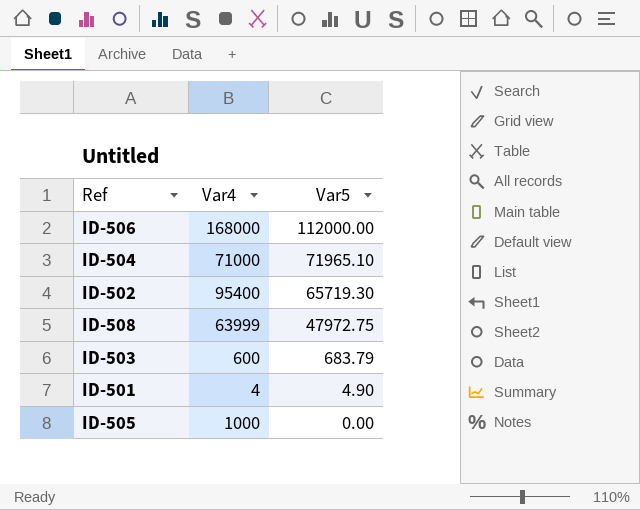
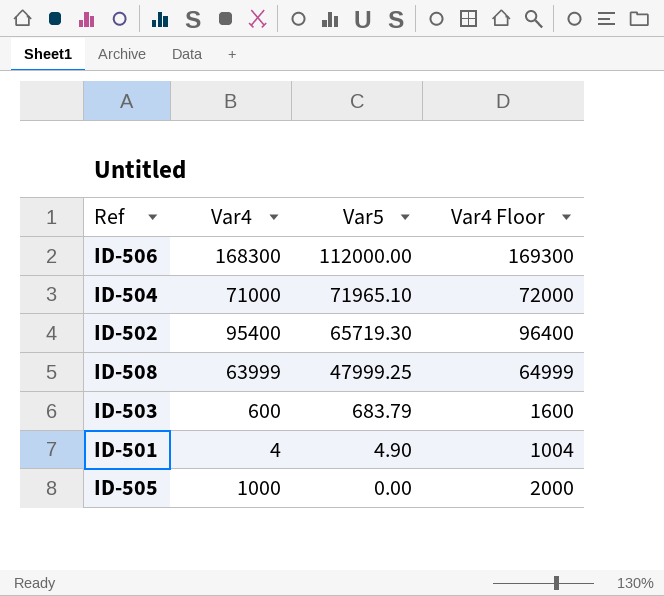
column Var4 Floor | formula: none -> [Var4] + 1000
ID-506 | Var4: 168000 -> 168300
ID-508 | Var5: 47972.75 -> 47999.25

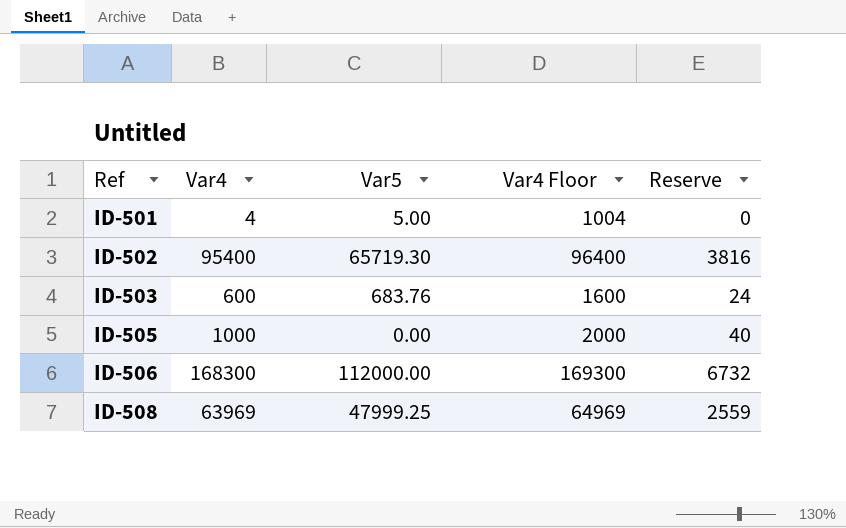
row order: Var5 descending -> Ref ascending
column Reserve | formula: none -> [Var4] * 0.04
row ID-504: 71000 | 71965.10 | 72000 -> none
ID-501 | Var5: 4.90 -> 5.00
ID-503 | Var5: 683.79 -> 683.76
ID-508 | Var4: 63999 -> 63969
ID-508 | Var4 Floor: 64999 -> 64969

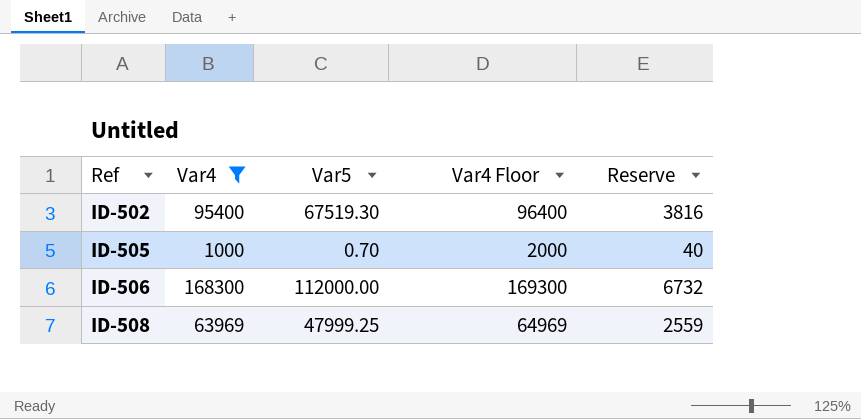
filter: none -> Var4 >= 1000
ID-502 | Var5: 65719.30 -> 67519.30
ID-505 | Var5: 0.00 -> 0.70

